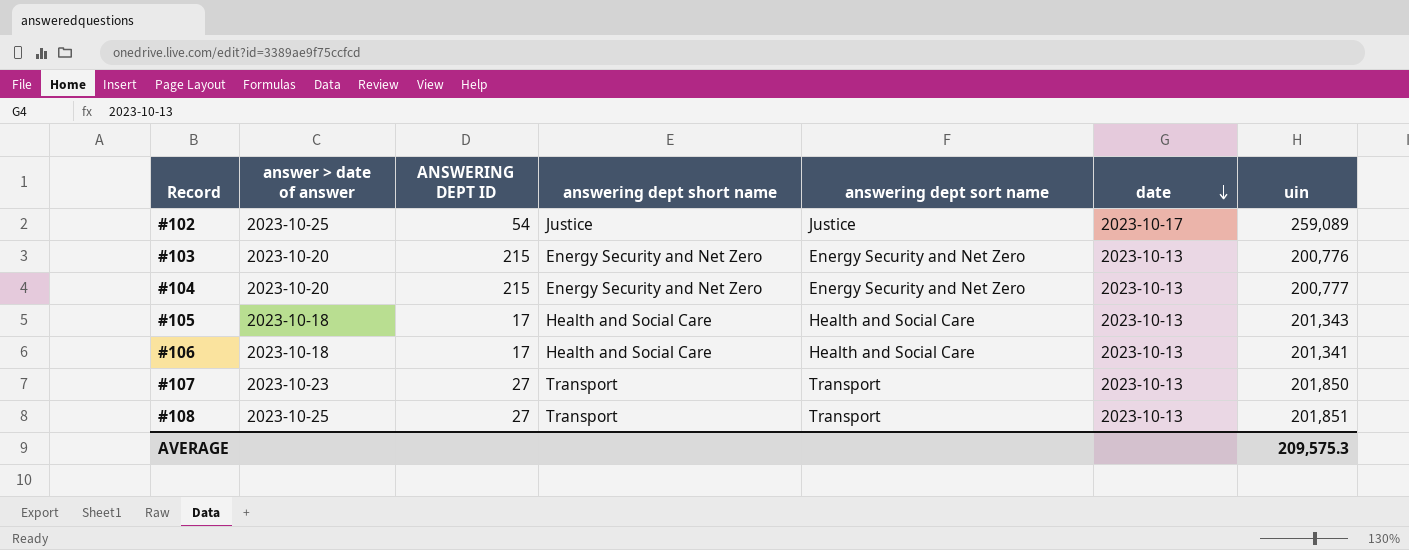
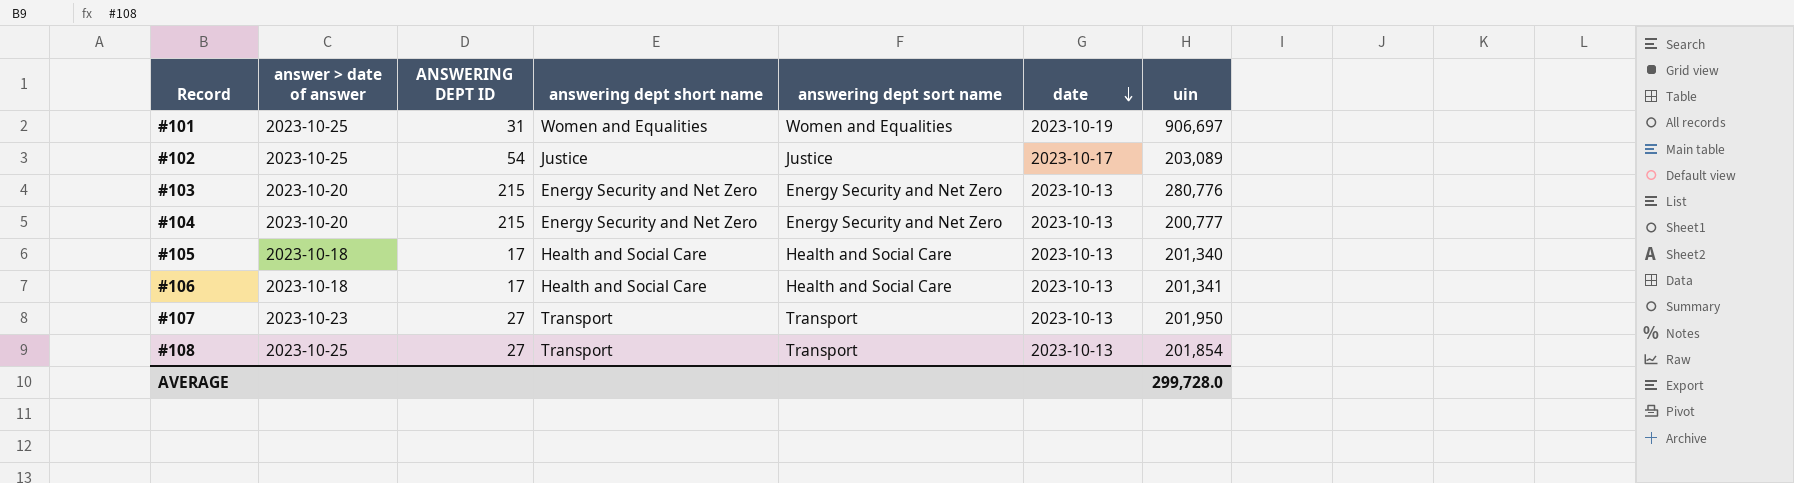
row #101: none -> 2023-10-25 | 31 | Women and Equalities | Women and Equalities | 2023-10-19 | 906,697
#102 | uin: 259,089 -> 203,089
#103 | uin: 200,776 -> 280,776
#105 | uin: 201,343 -> 201,340
#107 | uin: 201,850 -> 201,950
#108 | uin: 201,851 -> 201,854
AVERAGE | uin: 209,575.3 -> 299,728.0

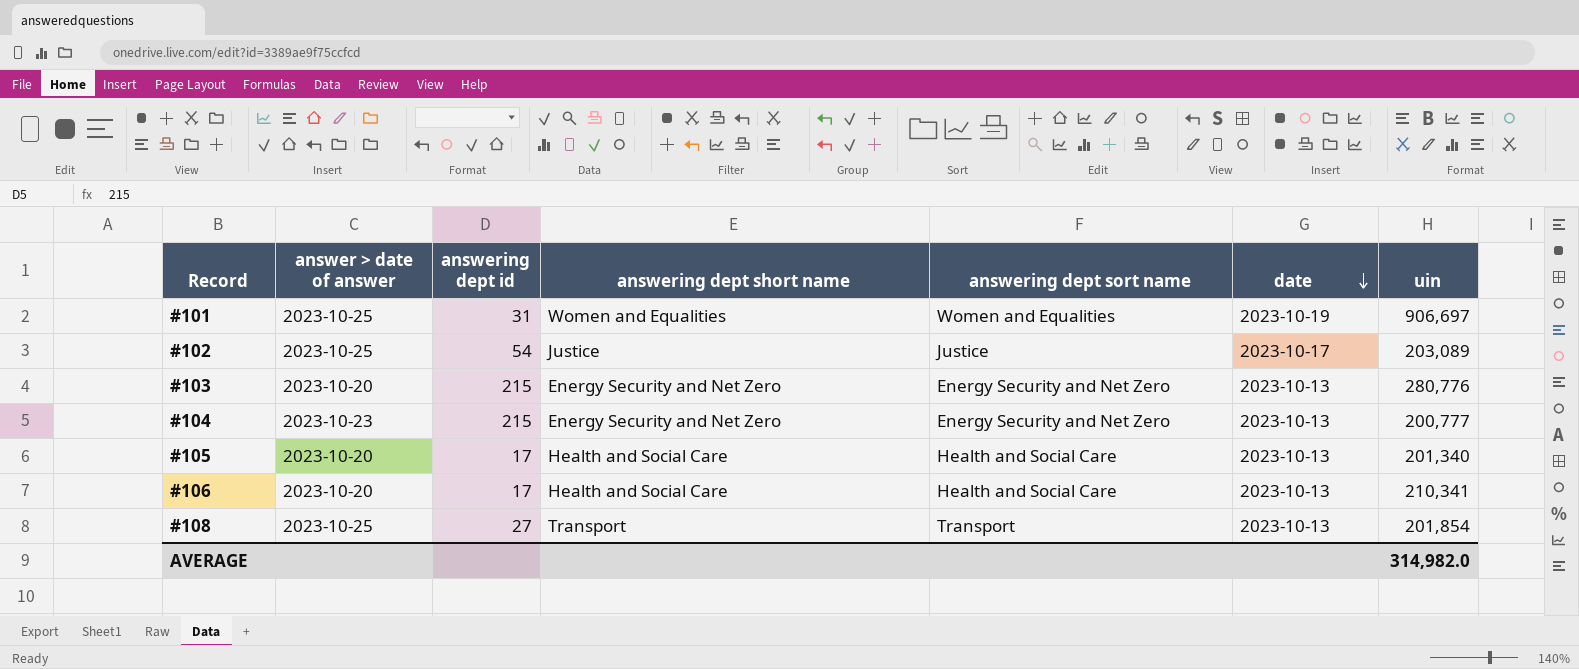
column name: ANSWERING DEPT ID -> answering dept id
row #107: 2023-10-23 | 27 | Transport | Transport | 2023-10-13 | 201,950 -> none
#104 | answer > date of answer: 2023-10-20 -> 2023-10-23
#105 | answer > date of answer: 2023-10-18 -> 2023-10-20
#106 | answer > date of answer: 2023-10-18 -> 2023-10-20
#106 | uin: 201,341 -> 210,341
AVERAGE | uin: 299,728.0 -> 314,982.0

